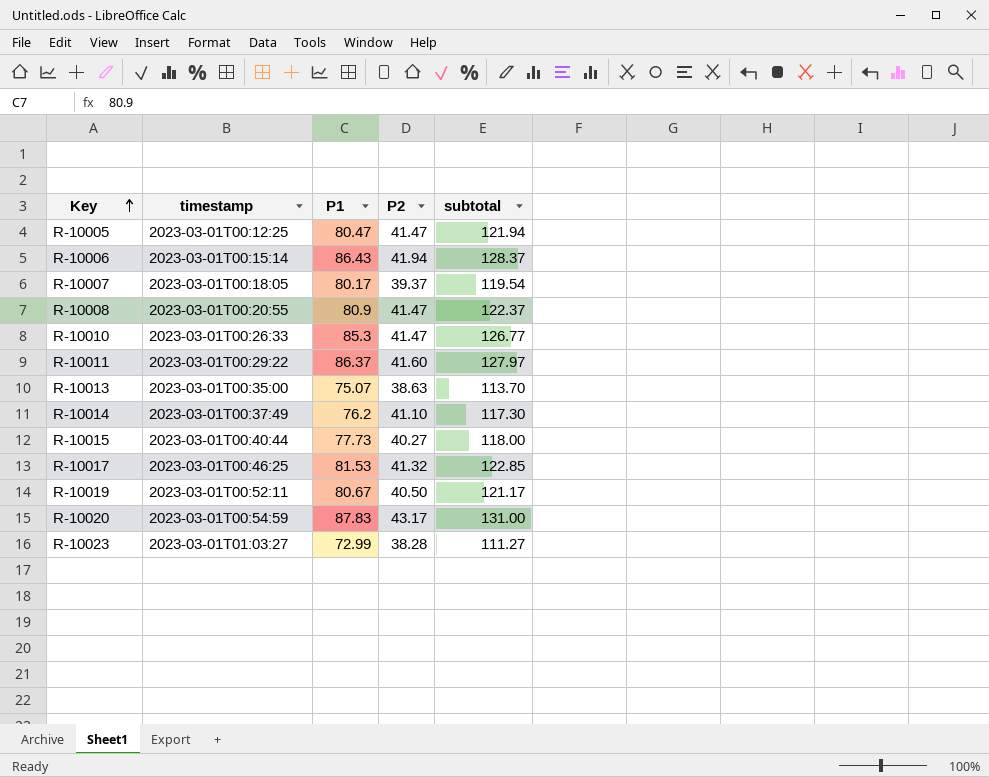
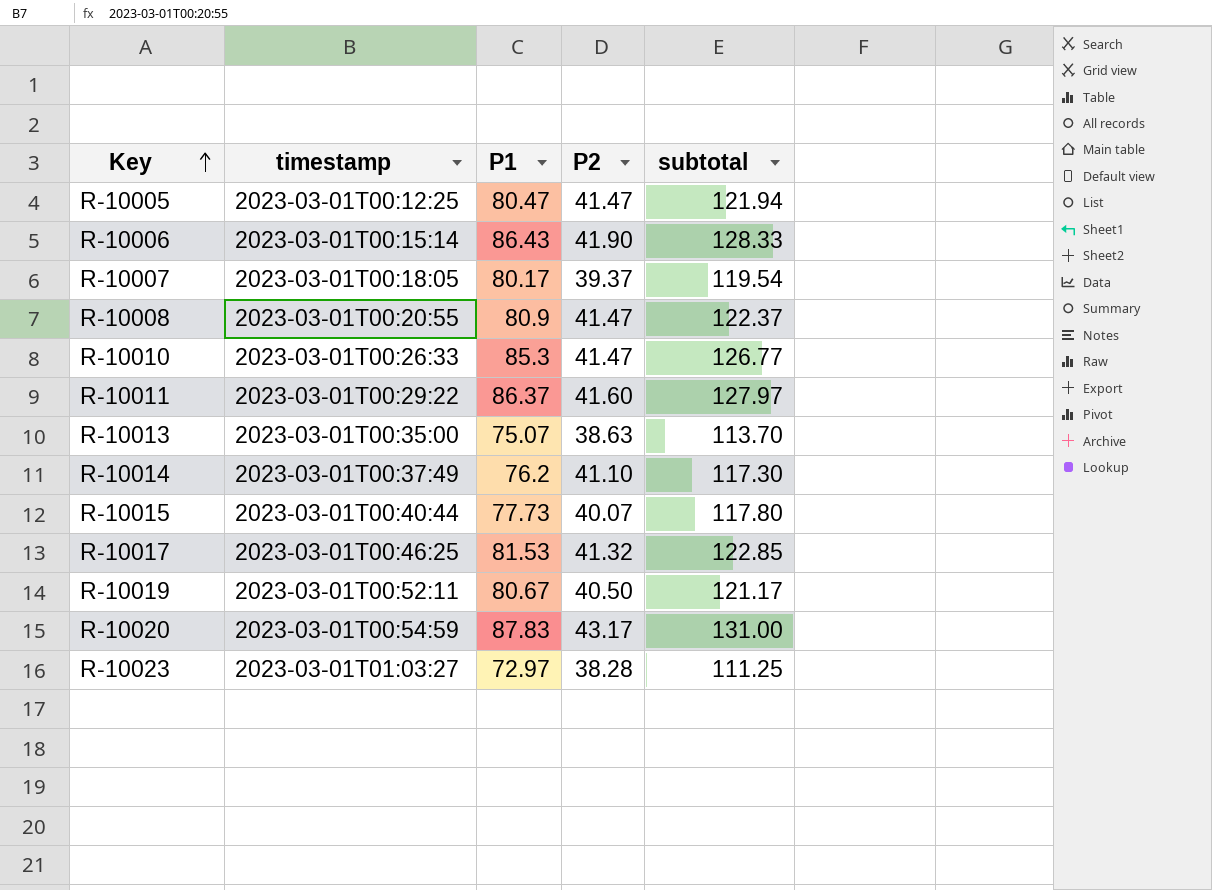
R-10006 | P2: 41.94 -> 41.90
R-10006 | subtotal: 128.37 -> 128.33
R-10015 | P2: 40.27 -> 40.07
R-10015 | subtotal: 118.00 -> 117.80
R-10023 | P1: 72.99 -> 72.97
R-10023 | subtotal: 111.27 -> 111.25

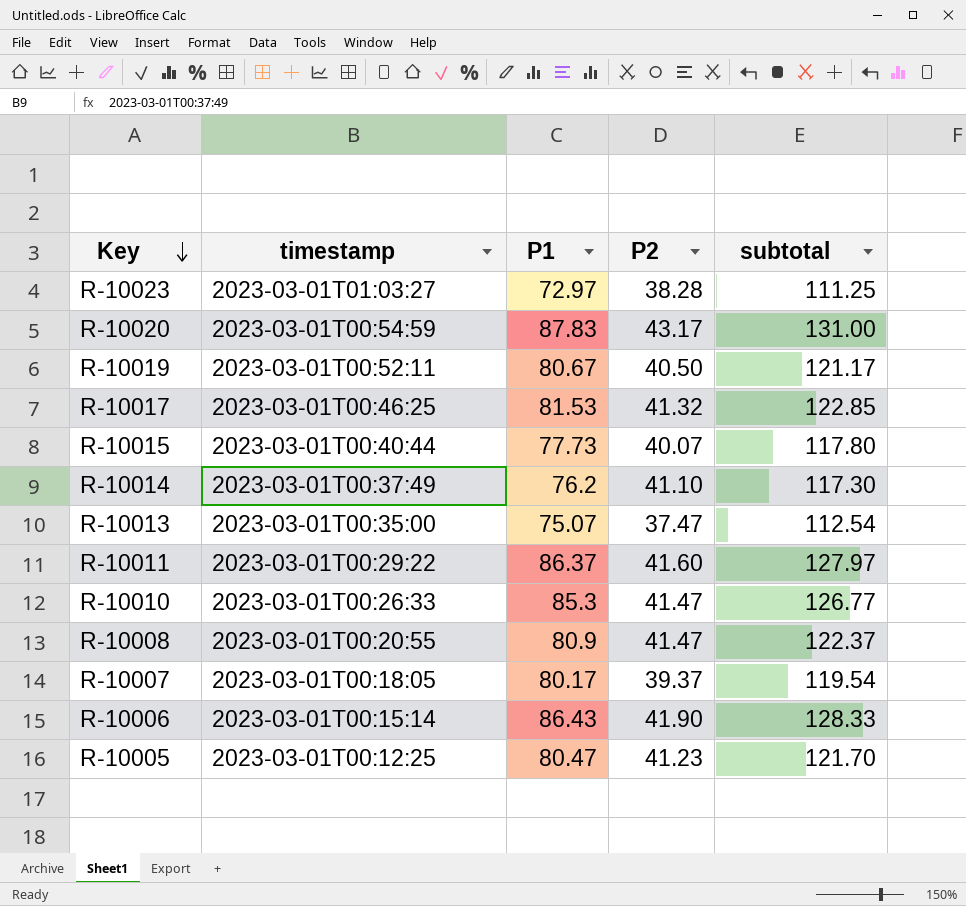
row order: Key ascending -> Key descending
R-10013 | P2: 38.63 -> 37.47
R-10013 | subtotal: 113.70 -> 112.54
R-10005 | P2: 41.47 -> 41.23
R-10005 | subtotal: 121.94 -> 121.70

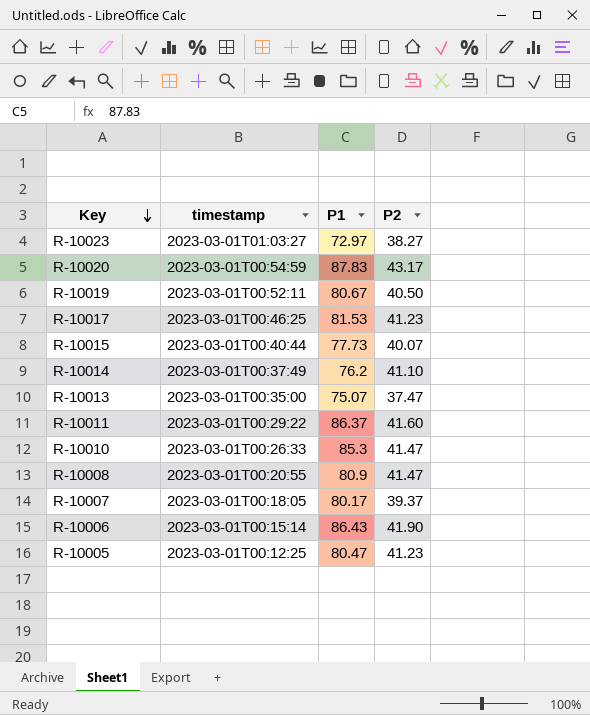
column subtotal | formula: [P1] + [P2] -> none
R-10023 | P2: 38.28 -> 38.27
R-10017 | P2: 41.32 -> 41.23

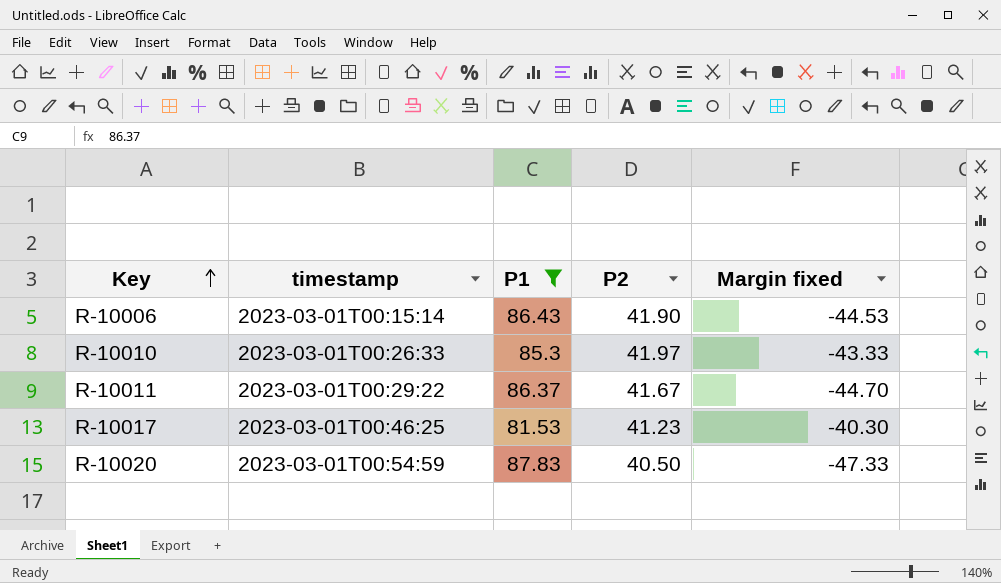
filter: none -> P1 >= 81.53
row order: Key descending -> Key ascending
column Margin fixed | formula: none -> [P2] - [P1]
R-10010 | P2: 41.47 -> 41.97
R-10011 | P2: 41.60 -> 41.67
R-10020 | P2: 43.17 -> 40.50

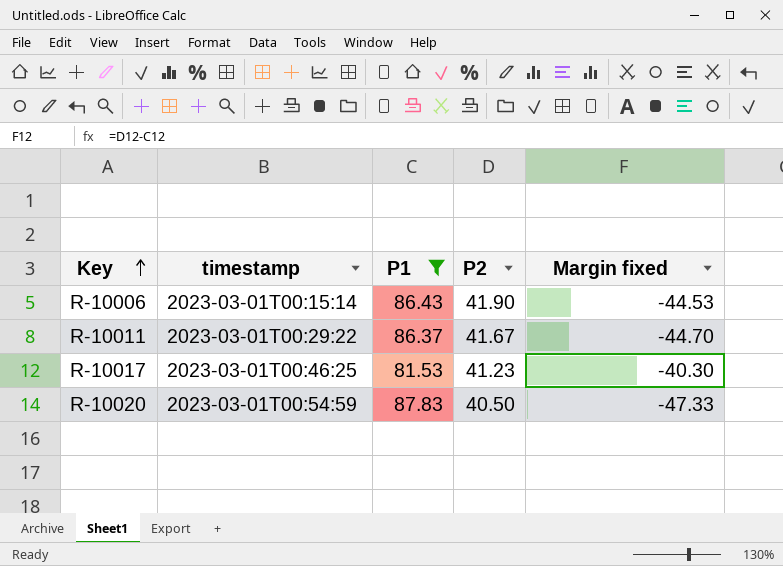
row R-10010: 2023-03-01T00:26:33 | 85.3 | 41.97 | -43.33 -> none

